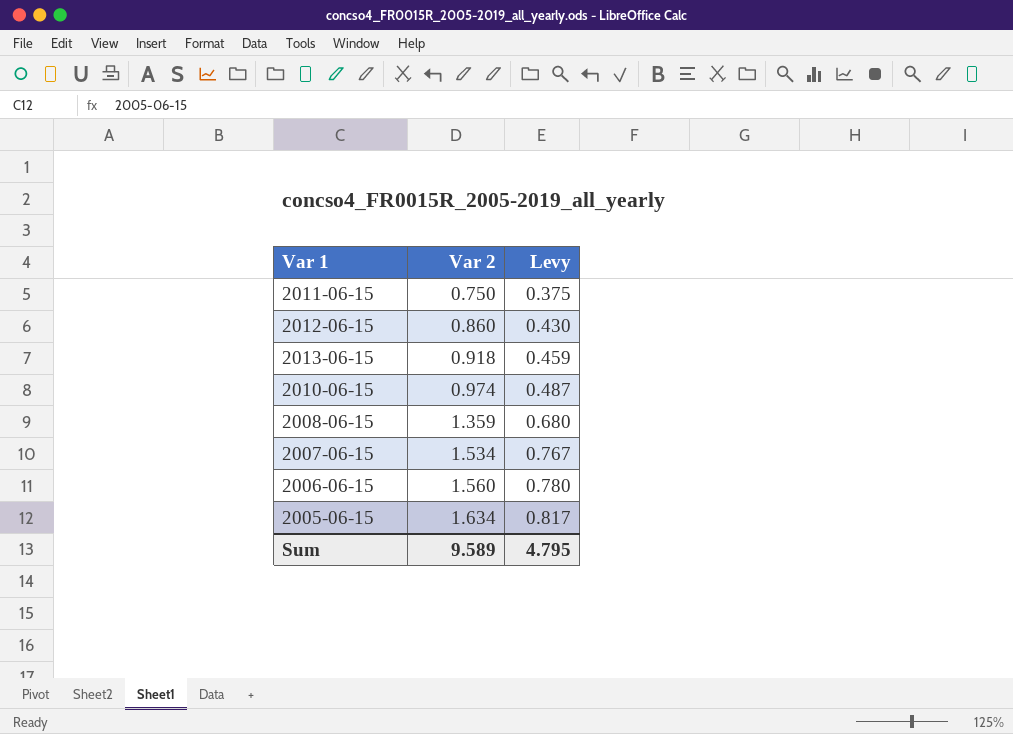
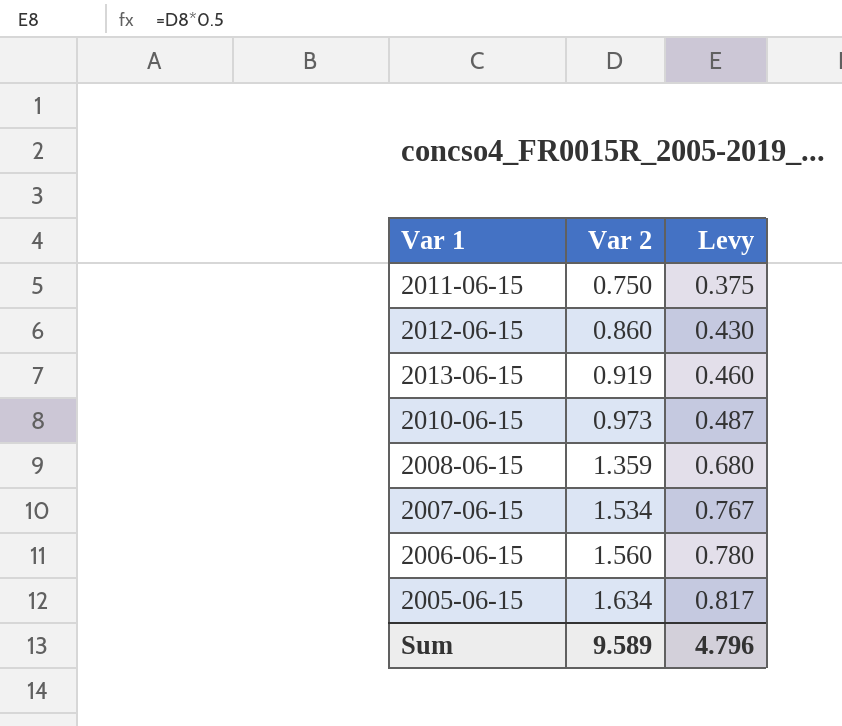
2013-06-15 | Var 2: 0.918 -> 0.919
2013-06-15 | Levy: 0.459 -> 0.460
2010-06-15 | Var 2: 0.974 -> 0.973
Sum | Levy: 4.795 -> 4.796

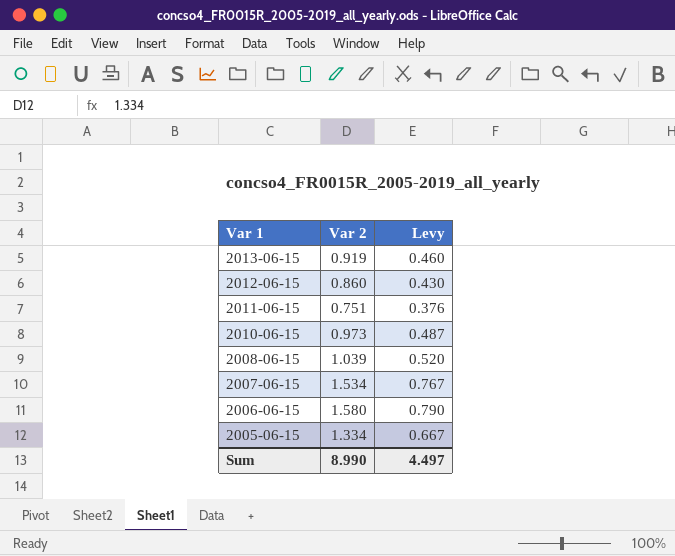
row order: Var 2 ascending -> Var 1 descending
2011-06-15 | Var 2: 0.750 -> 0.751
2011-06-15 | Levy: 0.375 -> 0.376
2008-06-15 | Var 2: 1.359 -> 1.039
2008-06-15 | Levy: 0.680 -> 0.520
2006-06-15 | Var 2: 1.560 -> 1.580
2006-06-15 | Levy: 0.780 -> 0.790
2005-06-15 | Var 2: 1.634 -> 1.334
2005-06-15 | Levy: 0.817 -> 0.667
Sum | Var 2: 9.589 -> 8.990
Sum | Levy: 4.796 -> 4.497

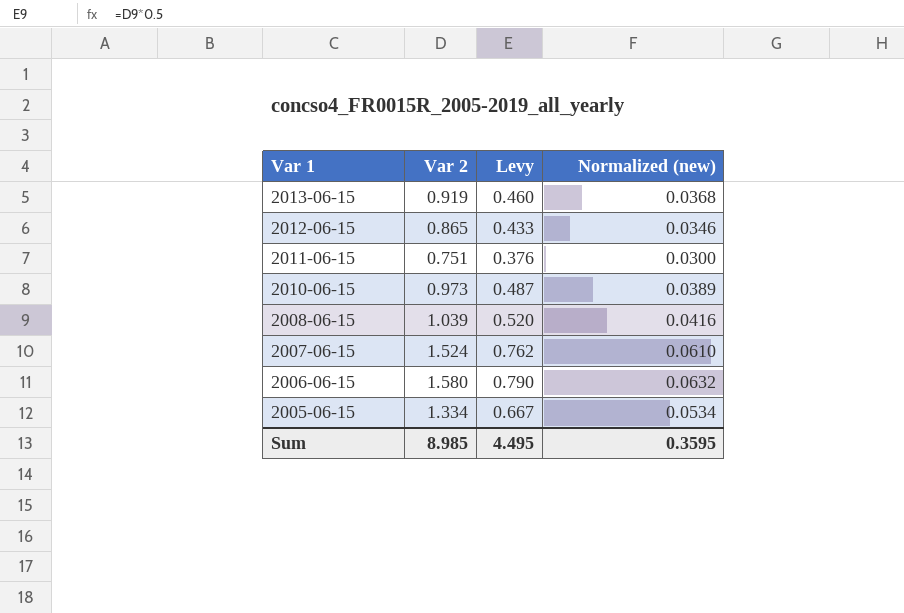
column Normalized (new) | formula: none -> [Var 2] * 0.04
2012-06-15 | Var 2: 0.860 -> 0.865
2012-06-15 | Levy: 0.430 -> 0.433
2007-06-15 | Var 2: 1.534 -> 1.524
2007-06-15 | Levy: 0.767 -> 0.762
Sum | Var 2: 8.990 -> 8.985
Sum | Levy: 4.497 -> 4.495

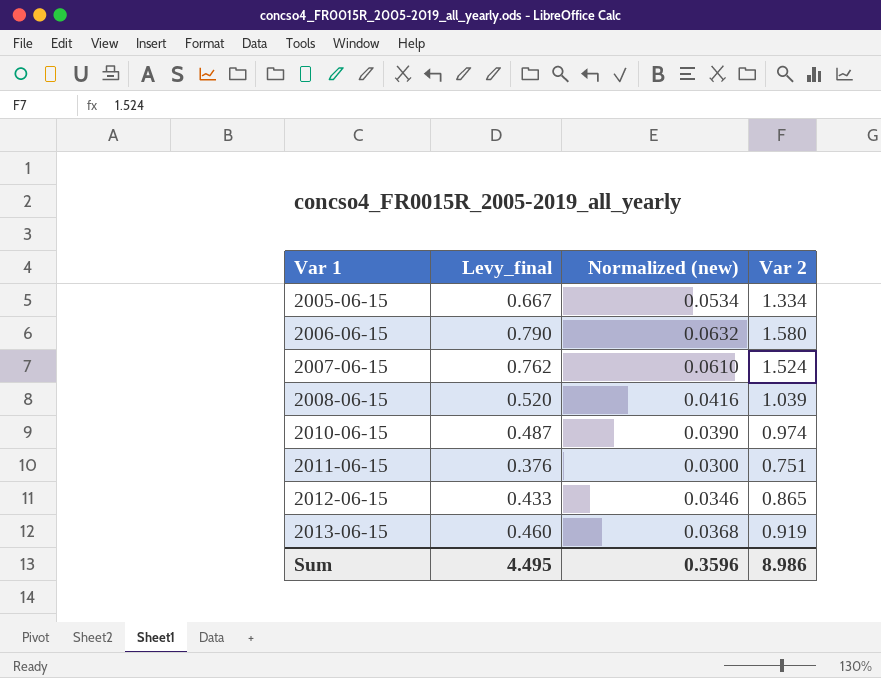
row order: Var 1 descending -> Var 1 ascending
column name: Levy -> Levy_final
column Var 2 | position: 2 -> 4
2010-06-15 | Normalized (new): 0.0389 -> 0.0390
2010-06-15 | Var 2: 0.973 -> 0.974
Sum | Normalized (new): 0.3595 -> 0.3596
Sum | Var 2: 8.985 -> 8.986

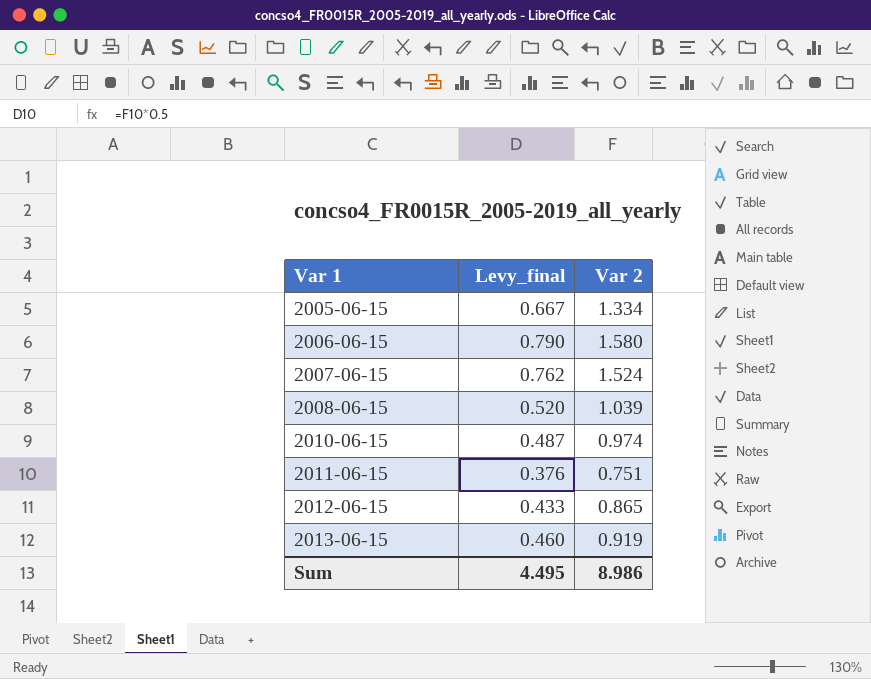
column Normalized (new) | formula: [Var 2] * 0.04 -> none

